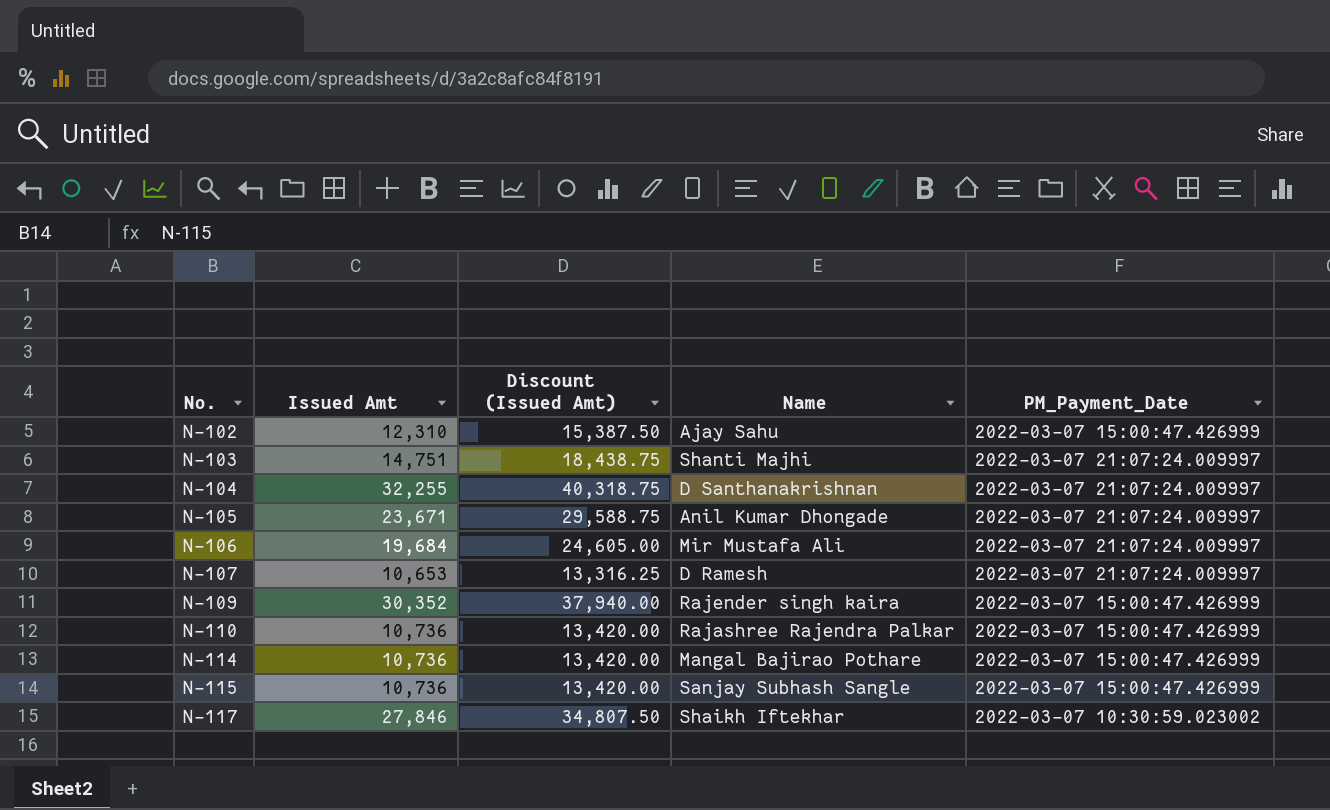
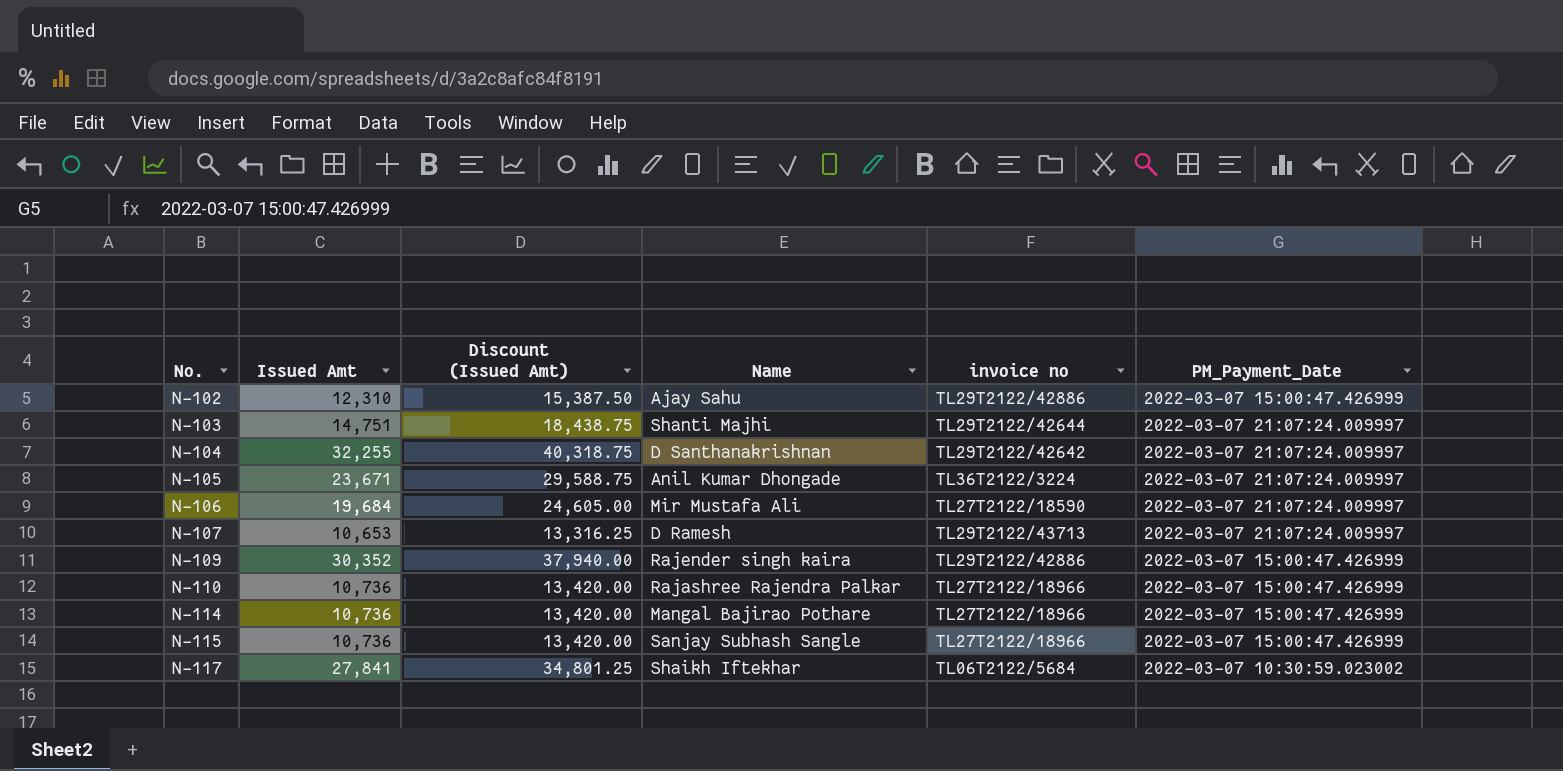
column invoice no | position: none -> 5
N-117 | Issued Amt: 27,846 -> 27,841
N-117 | Discount (Issued Amt): 34,807.50 -> 34,801.25

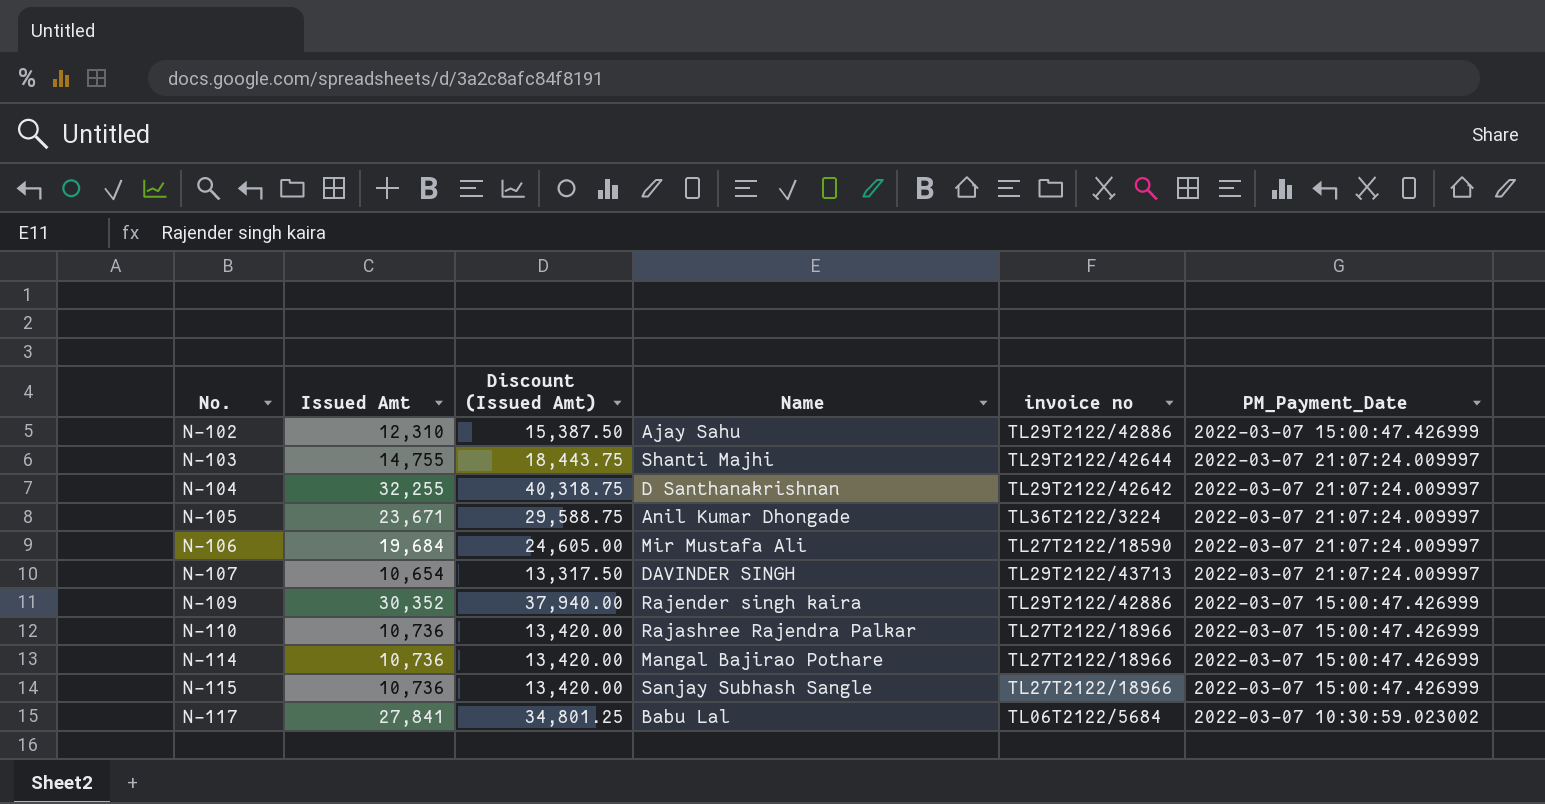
N-103 | Issued Amt: 14,751 -> 14,755
N-103 | Discount (Issued Amt): 18,438.75 -> 18,443.75
N-107 | Issued Amt: 10,653 -> 10,654
N-107 | Discount (Issued Amt): 13,316.25 -> 13,317.50
N-107 | Name: D Ramesh -> DAVINDER SINGH
N-117 | Name: Shaikh Iftekhar -> Babu Lal

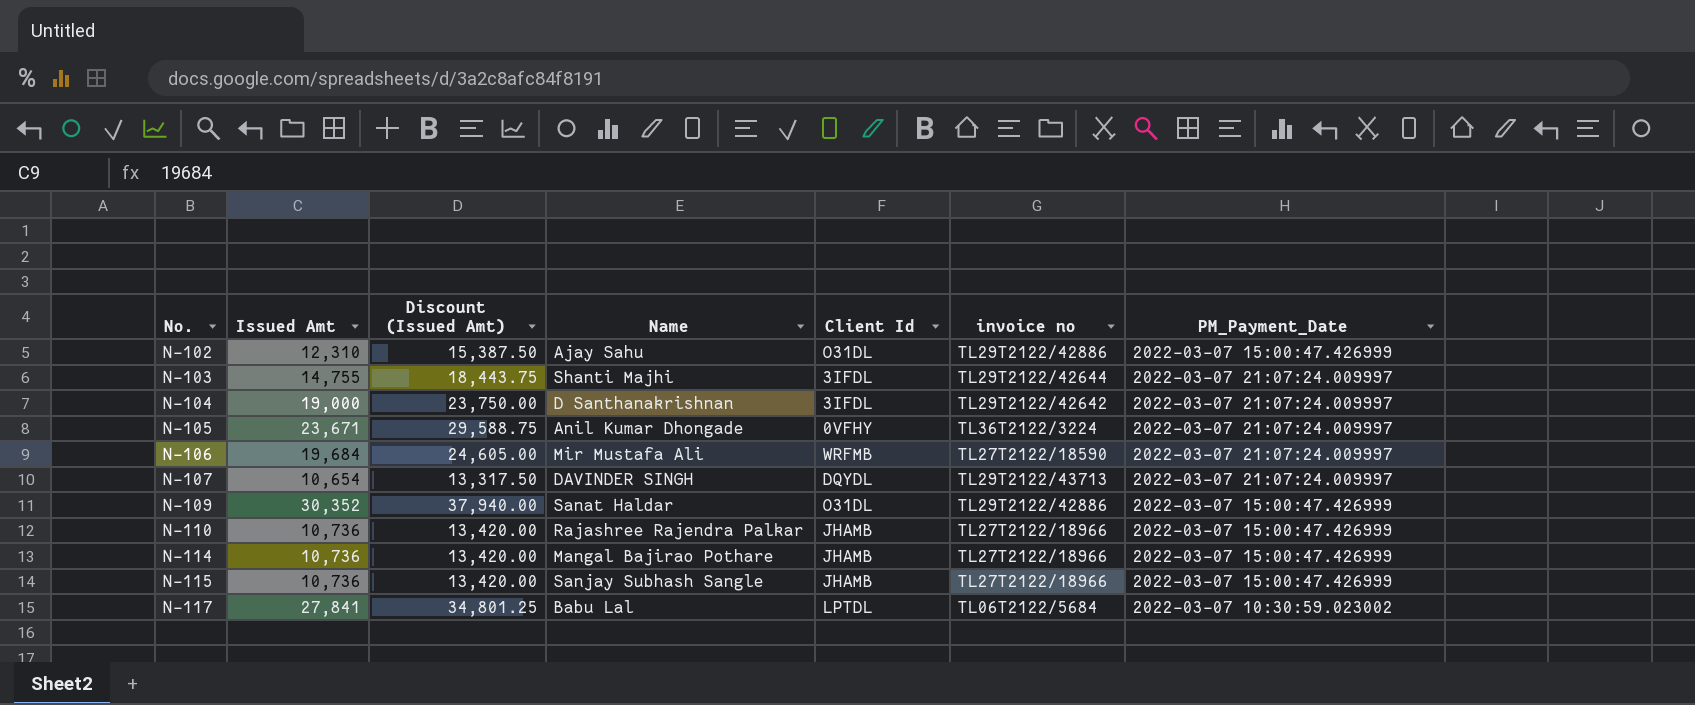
column Client Id | position: none -> 5
N-104 | Issued Amt: 32,255 -> 19,000
N-104 | Discount (Issued Amt): 40,318.75 -> 23,750.00
N-109 | Name: Rajender singh kaira -> Sanat Haldar

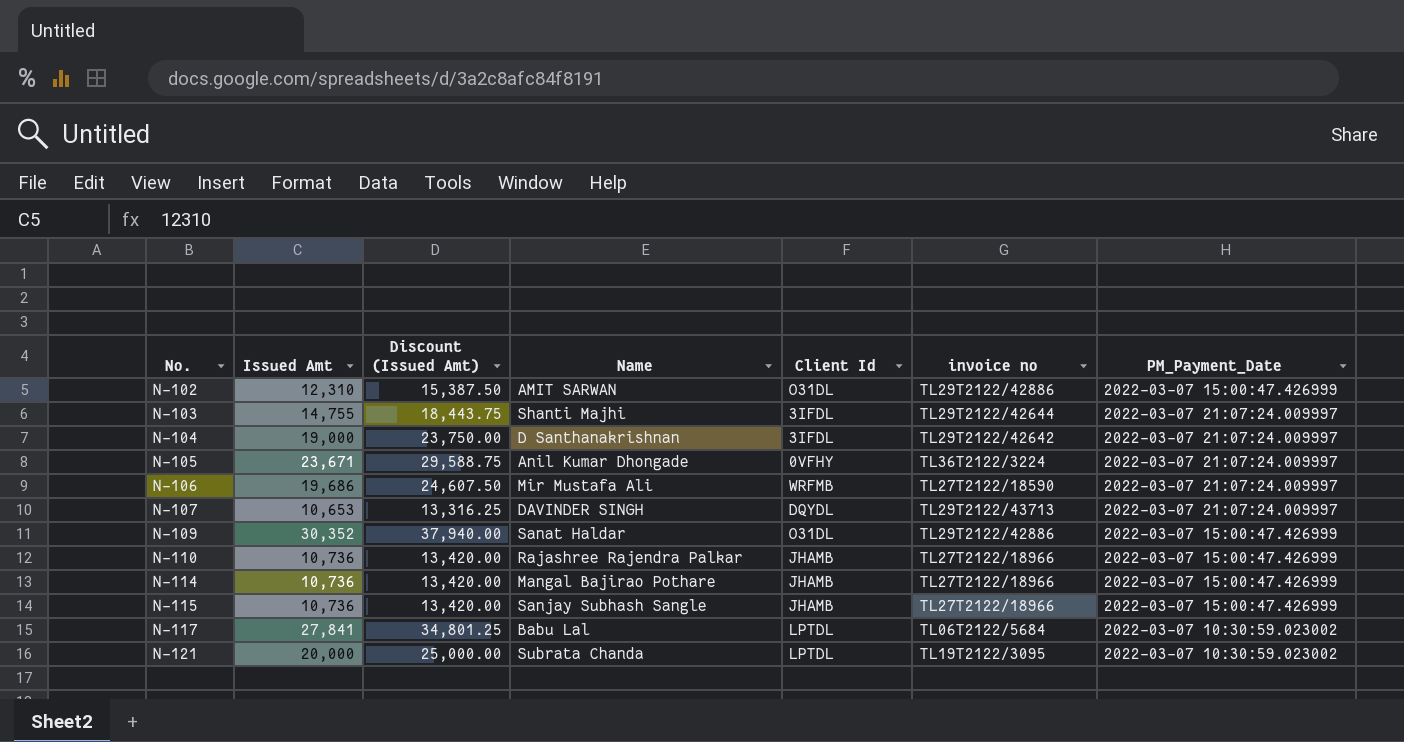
N-102 | Name: Ajay Sahu -> AMIT SARWAN
N-106 | Issued Amt: 19,684 -> 19,686
N-106 | Discount (Issued Amt): 24,605.00 -> 24,607.50
N-107 | Issued Amt: 10,654 -> 10,653
N-107 | Discount (Issued Amt): 13,317.50 -> 13,316.25
row N-121: none -> 20,000 | 25,000.00 | Subrata Chanda | LPTDL | TL19T2122/3095 | 2022-03-07 10:30:59.023002

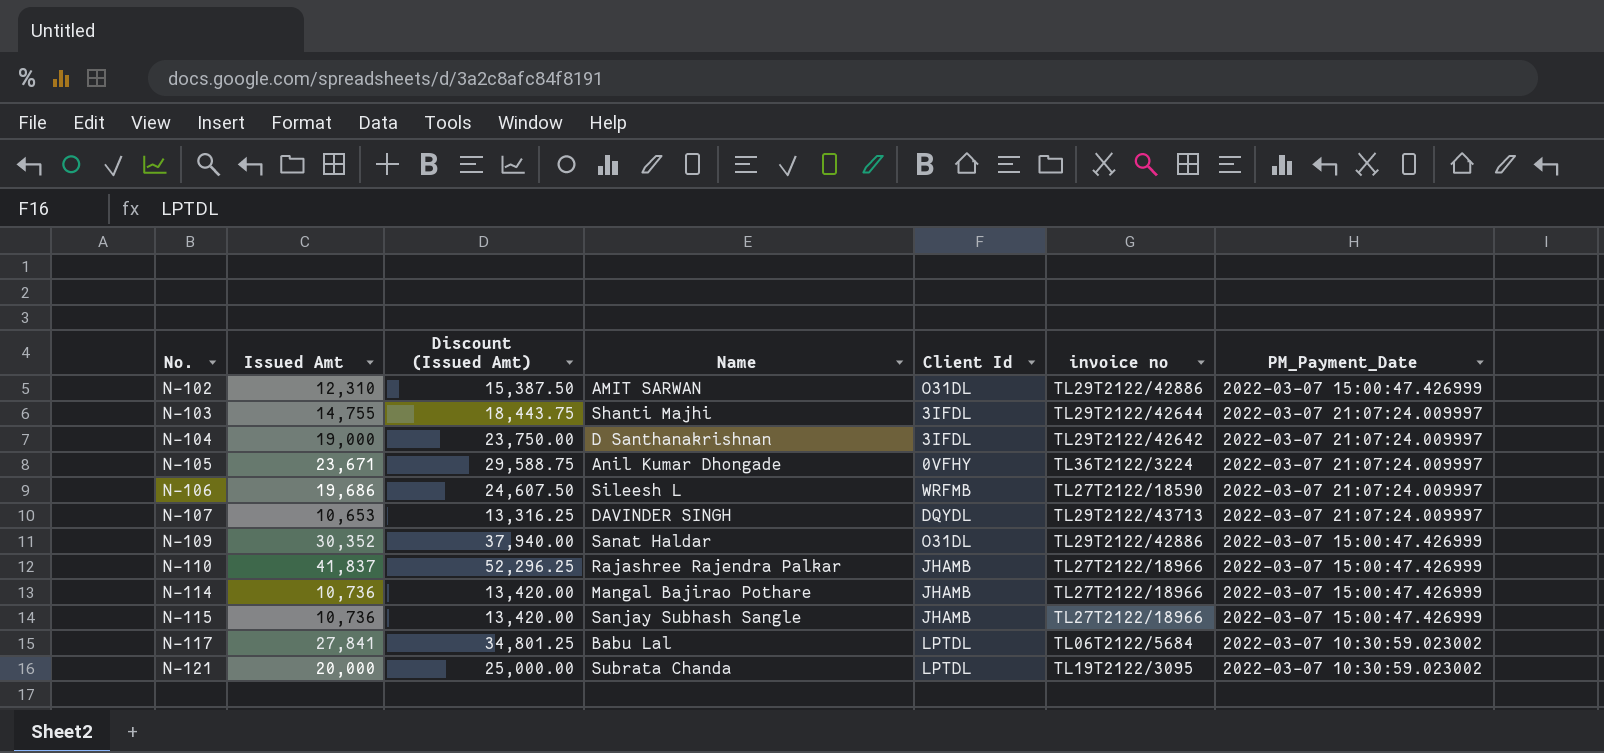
N-106 | Name: Mir Mustafa Ali -> Sileesh L
N-110 | Issued Amt: 10,736 -> 41,837
N-110 | Discount (Issued Amt): 13,420.00 -> 52,296.25

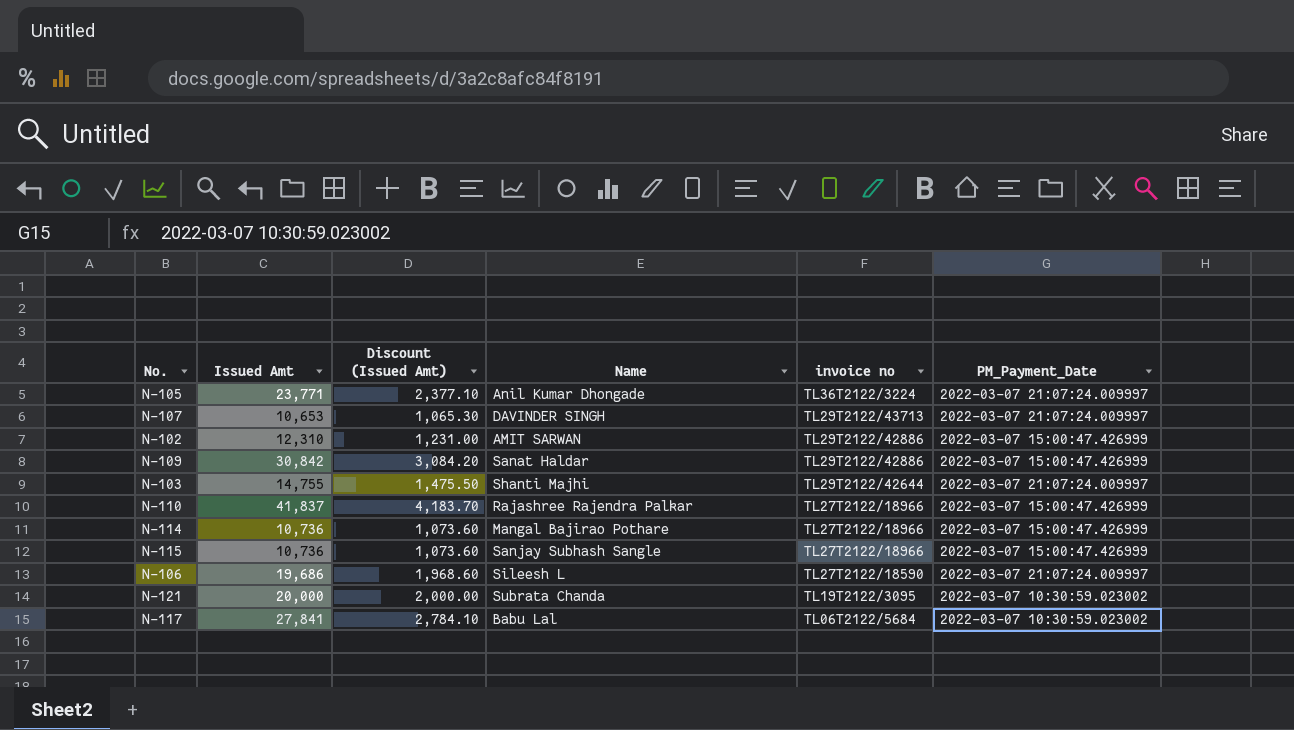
row order: No. ascending -> invoice no descending
column Client Id | position: 5 -> none
column Discount (Issued Amt) | formula: [Issued Amt] * 1.25 -> [Issued Amt] * 0.1
row N-104: 19,000 | 23,750.00 | D Santhanakrishnan | 3IFDL | TL29T2122/42642 | 2022-03-07 21:07:24.009997 -> none
N-105 | Issued Amt: 23,671 -> 23,771
N-109 | Issued Amt: 30,352 -> 30,842

